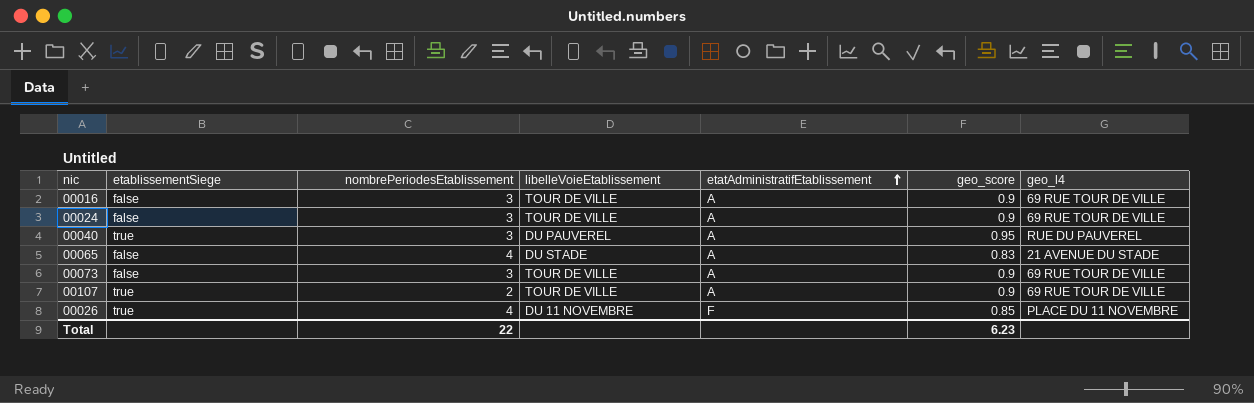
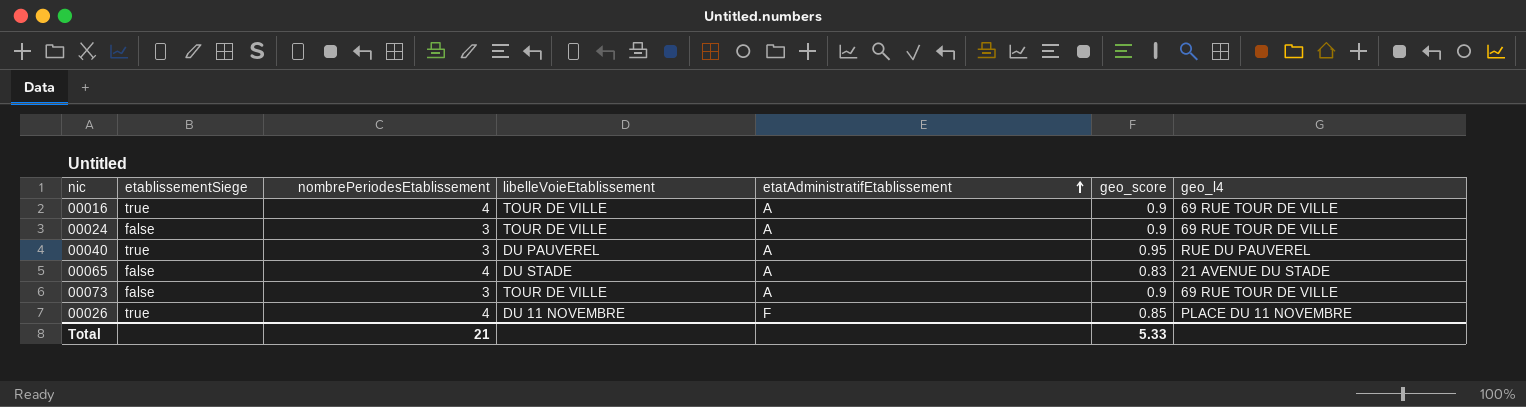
row 00107: true | 2 | TOUR DE VILLE | A | 0.9 | 69 RUE TOUR DE VILLE -> none
00016 | etablissementSiege: false -> true
00016 | nombrePeriodesEtablissement: 3 -> 4
Total | nombrePeriodesEtablissement: 22 -> 21
Total | geo_score: 6.23 -> 5.33

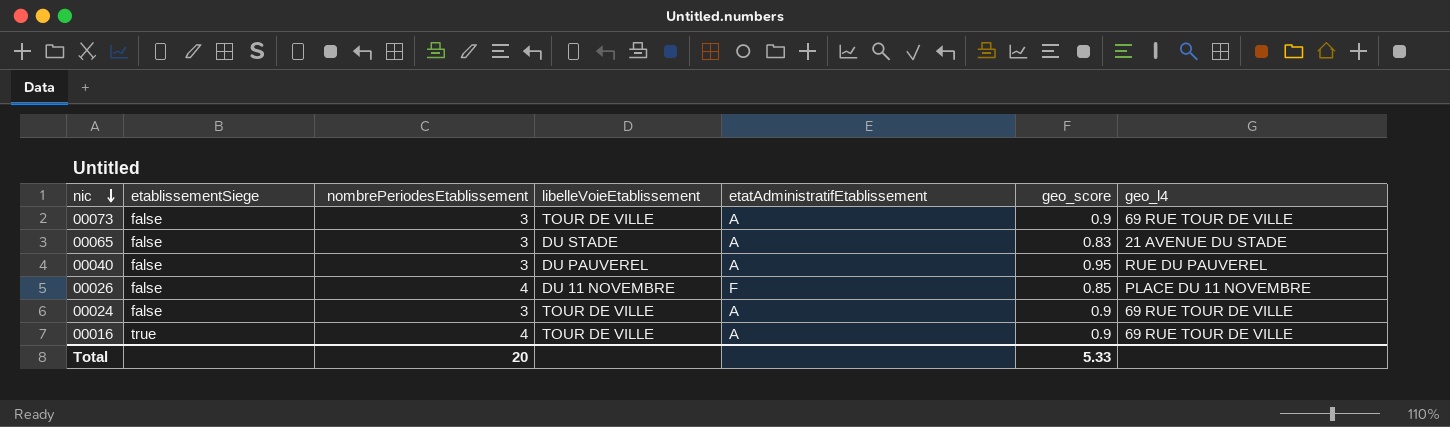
row order: etatAdministratifEtablissement ascending -> nic descending
00065 | nombrePeriodesEtablissement: 4 -> 3
00040 | etablissementSiege: true -> false
00026 | etablissementSiege: true -> false
Total | nombrePeriodesEtablissement: 21 -> 20

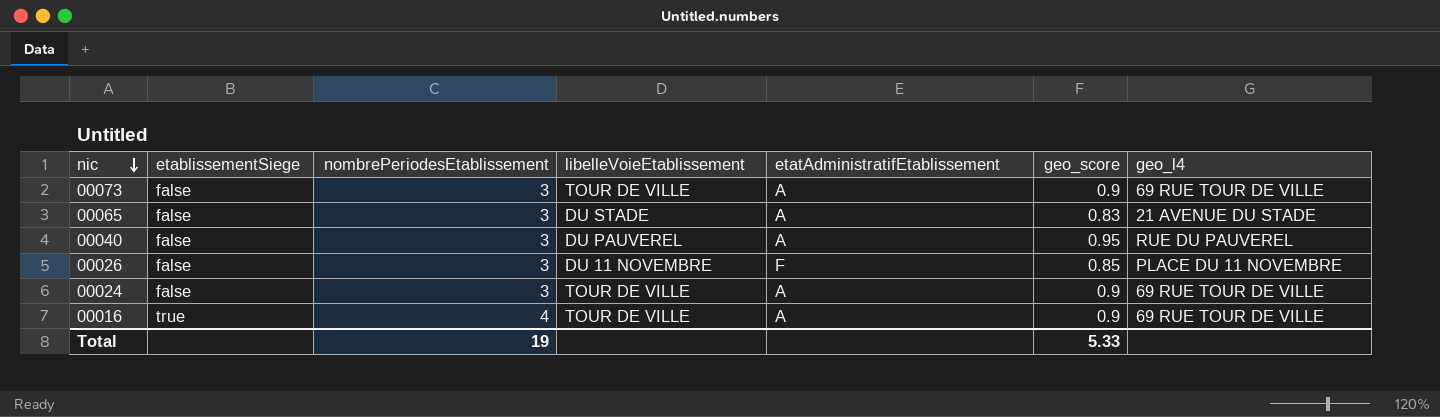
00026 | nombrePeriodesEtablissement: 4 -> 3
Total | nombrePeriodesEtablissement: 20 -> 19

